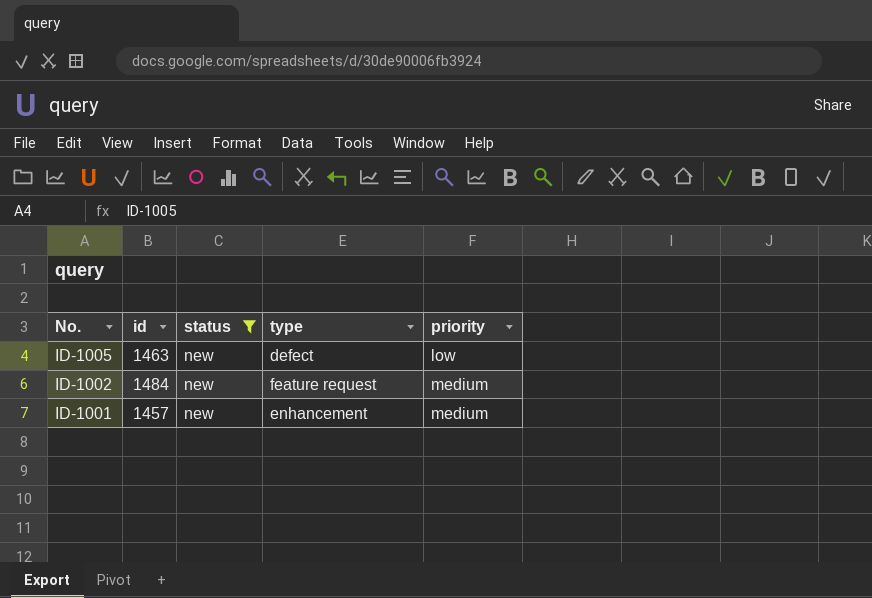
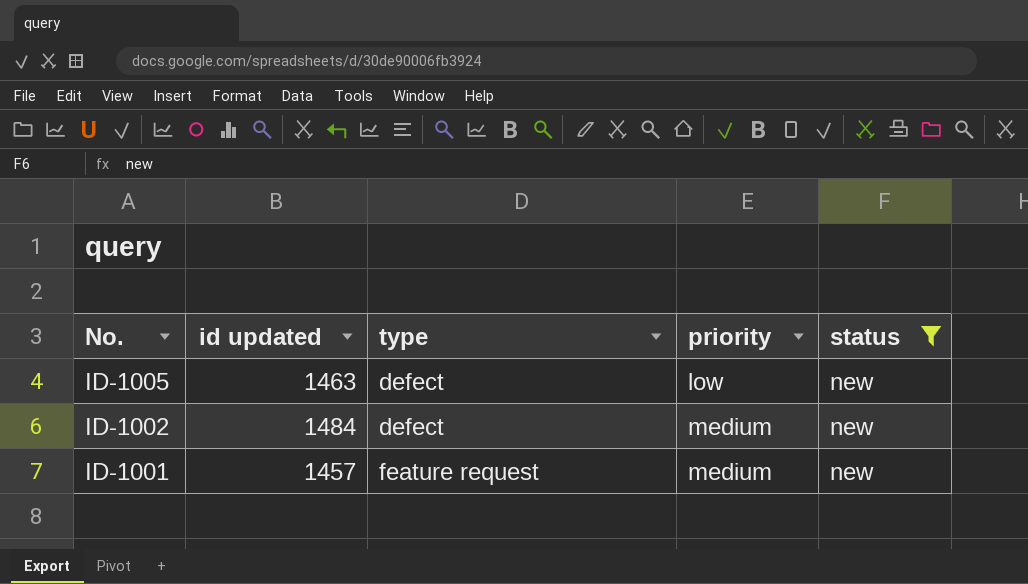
column name: id -> id updated
column status | position: 3 -> 5
ID-1002 | type: feature request -> defect
ID-1001 | type: enhancement -> feature request

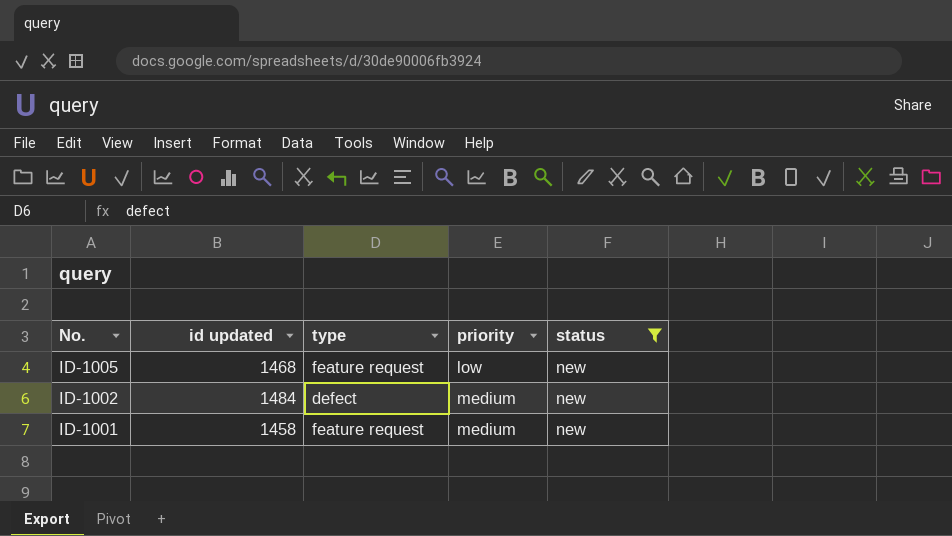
ID-1005 | id updated: 1463 -> 1468
ID-1005 | type: defect -> feature request
ID-1001 | id updated: 1457 -> 1458

